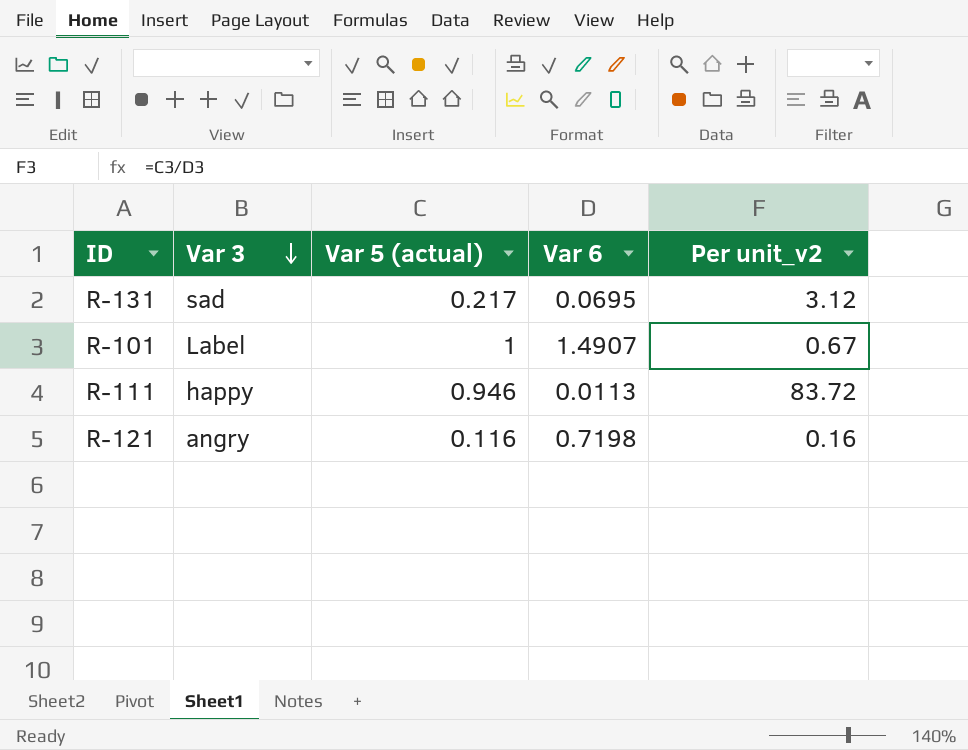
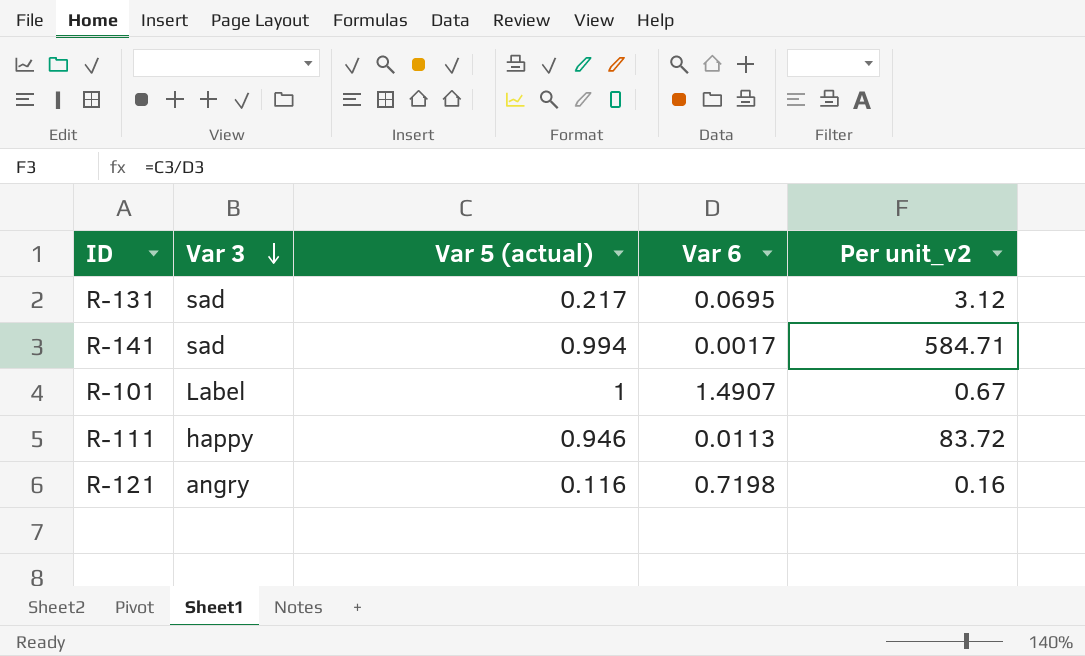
row R-141: none -> sad | 0.994 | 0.0017 | 584.71

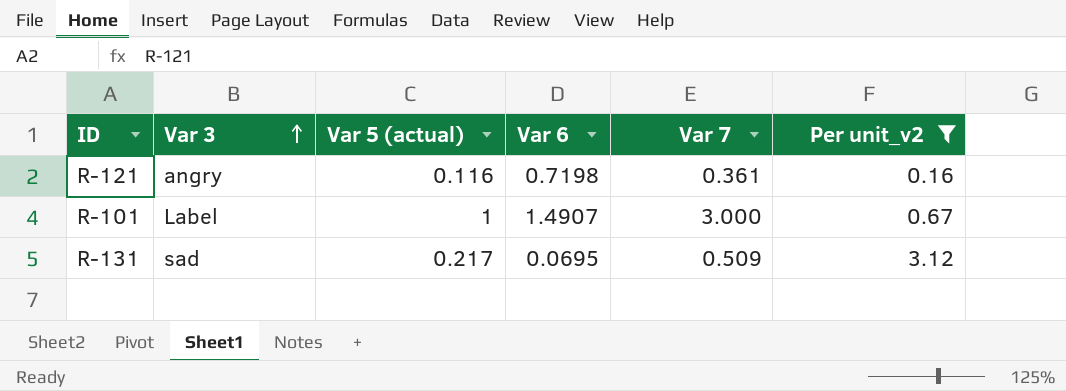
filter: none -> Per unit_v2 <= 3.12
row order: Var 3 descending -> Var 3 ascending
column Var 7 | position: none -> 5

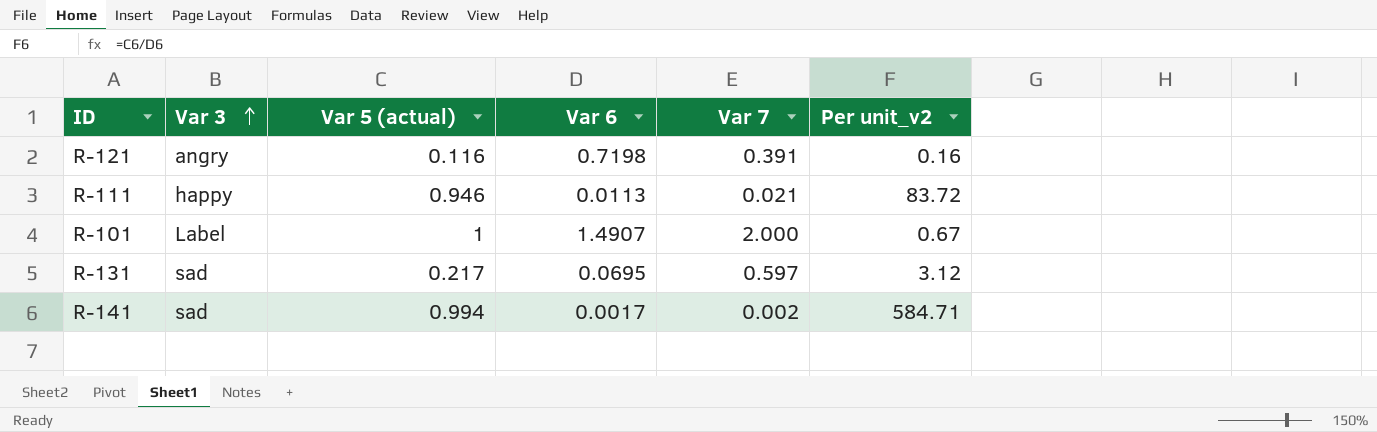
filter: Per unit_v2 <= 3.12 -> none
R-121 | Var 7: 0.361 -> 0.391
R-101 | Var 7: 3.000 -> 2.000
R-131 | Var 7: 0.509 -> 0.597

